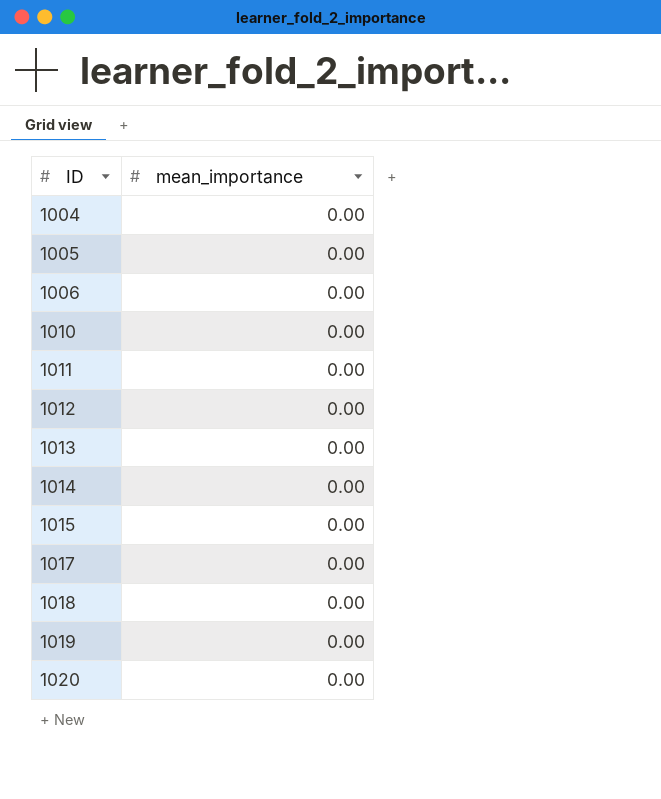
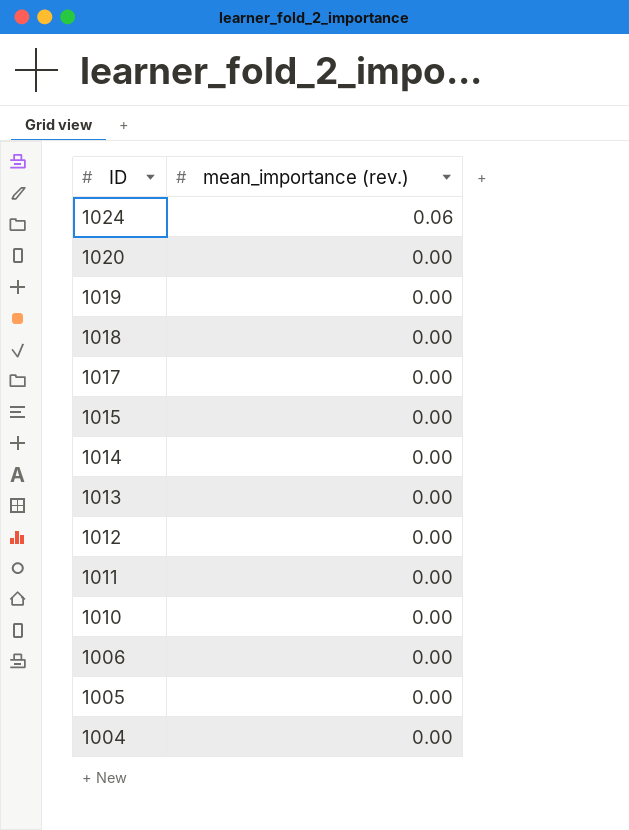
row order: ID ascending -> ID descending
column name: mean_importance -> mean_importance (rev.)
row 1024: none -> 0.06

